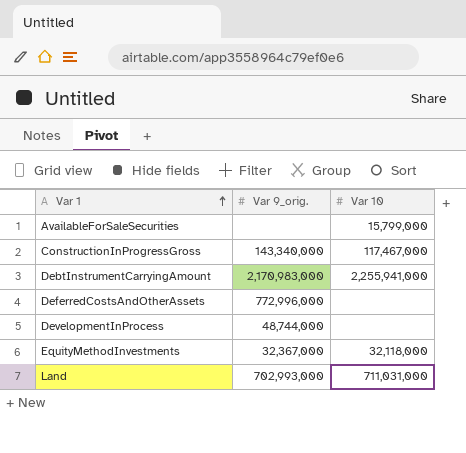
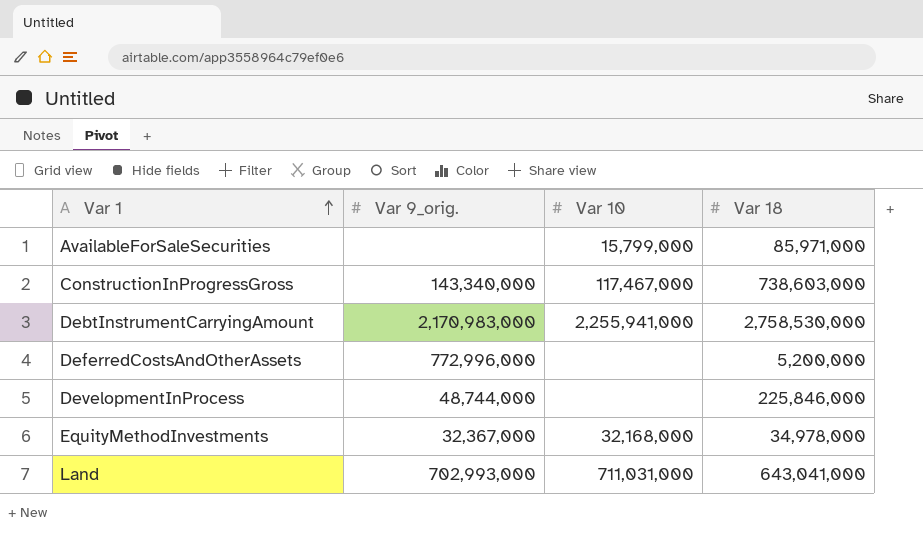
column Var 18 | position: none -> 4
EquityMethodInvestments | Var 10: 32,118,000 -> 32,168,000

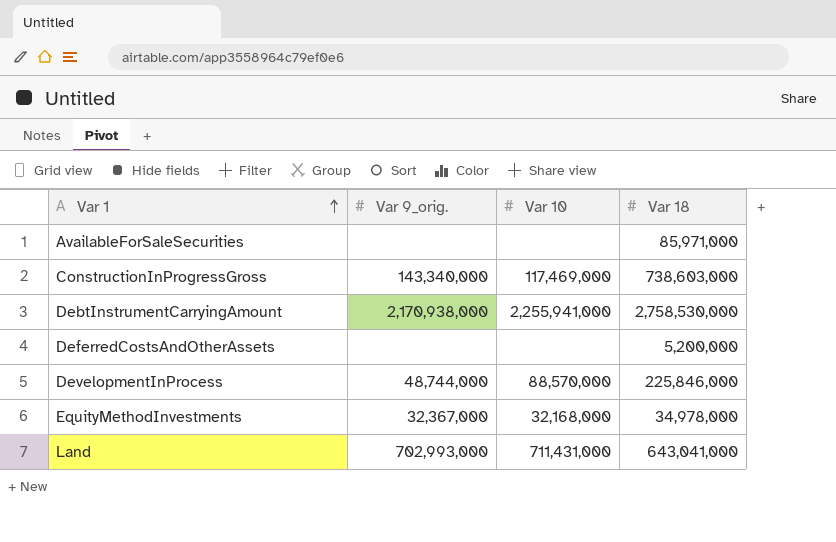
AvailableForSaleSecurities | Var 10: 15,799,000 -> none
ConstructionInProgressGross | Var 10: 117,467,000 -> 117,469,000
DebtInstrumentCarryingAmount | Var 9_orig.: 2,170,983,000 -> 2,170,938,000
DeferredCostsAndOtherAssets | Var 9_orig.: 772,996,000 -> none
DevelopmentInProcess | Var 10: none -> 88,570,000
Land | Var 10: 711,031,000 -> 711,431,000

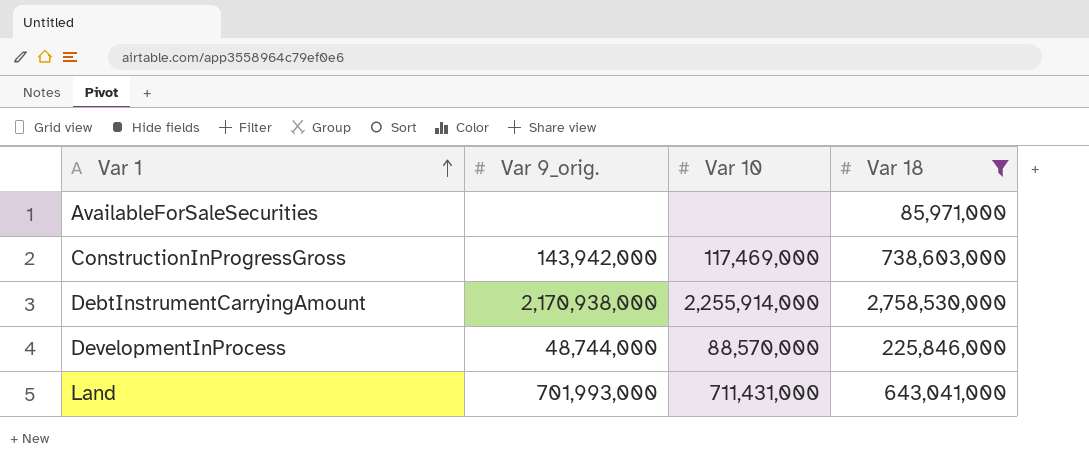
filter: none -> Var 18 >= 85,971,000
ConstructionInProgressGross | Var 9_orig.: 143,340,000 -> 143,942,000
DebtInstrumentCarryingAmount | Var 10: 2,255,941,000 -> 2,255,914,000
Land | Var 9_orig.: 702,993,000 -> 701,993,000

